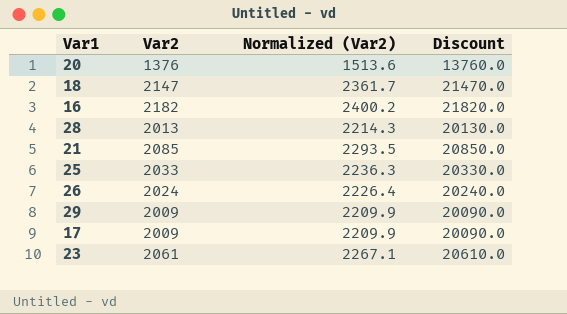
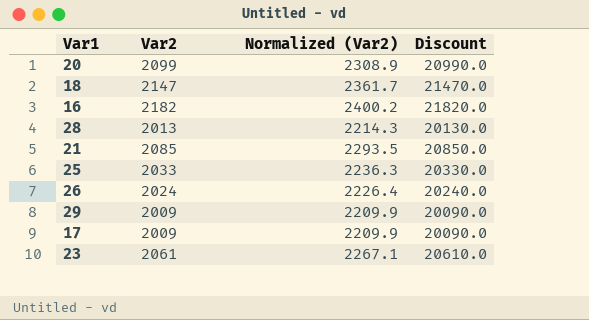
20 | Var2: 1376 -> 2099
20 | Normalized (Var2): 1513.6 -> 2308.9
20 | Discount: 13760.0 -> 20990.0

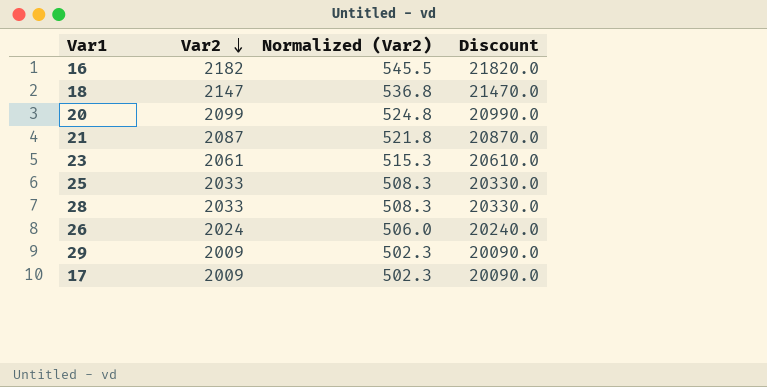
row order: none -> Var2 descending
column Normalized (Var2) | formula: [Var2] * 1.1 -> [Var2] * 0.25
21 | Var2: 2085 -> 2087
21 | Discount: 20850.0 -> 20870.0
28 | Var2: 2013 -> 2033
28 | Discount: 20130.0 -> 20330.0

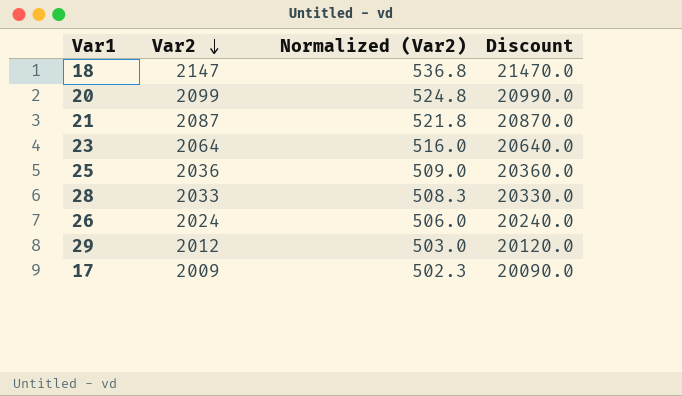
row 16: 2182 | 545.5 | 21820.0 -> none
23 | Var2: 2061 -> 2064
23 | Normalized (Var2): 515.3 -> 516.0
23 | Discount: 20610.0 -> 20640.0
25 | Var2: 2033 -> 2036
25 | Normalized (Var2): 508.3 -> 509.0
25 | Discount: 20330.0 -> 20360.0
29 | Var2: 2009 -> 2012
29 | Normalized (Var2): 502.3 -> 503.0
29 | Discount: 20090.0 -> 20120.0

